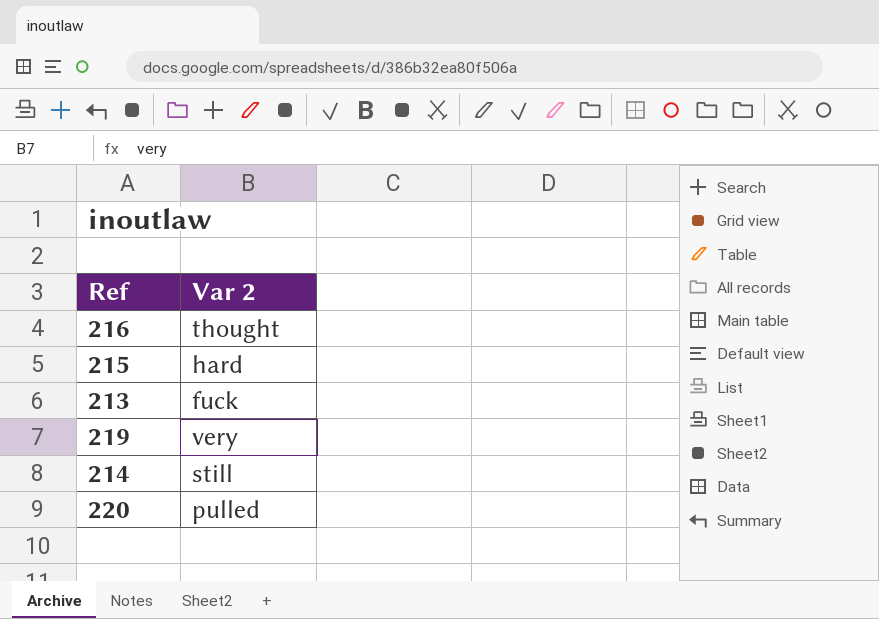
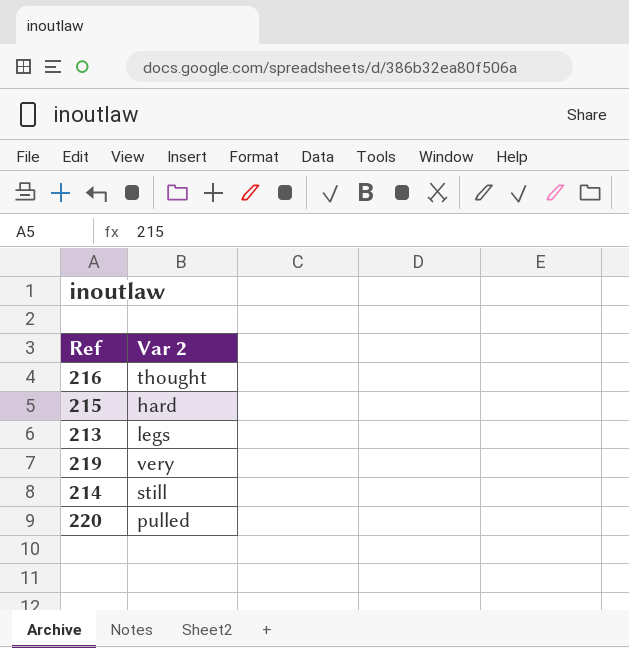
213 | Var 2: fuck -> legs

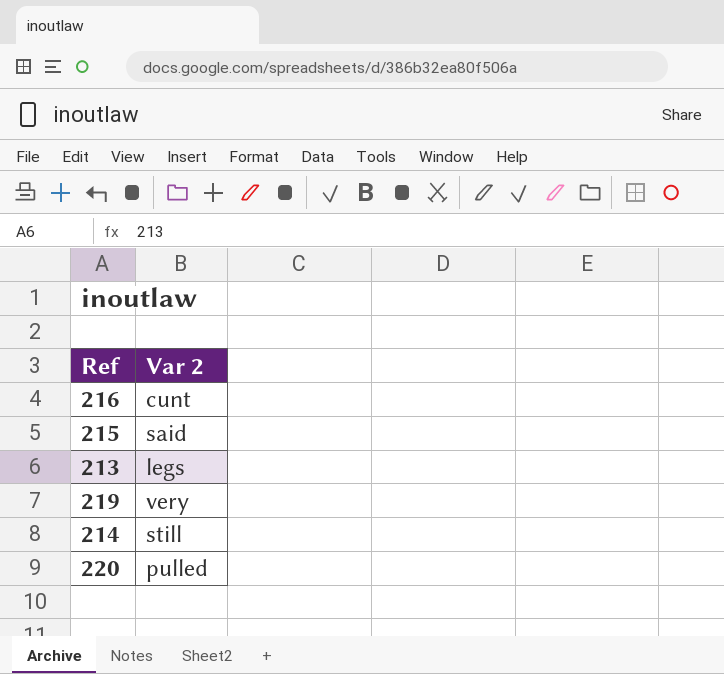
216 | Var 2: thought -> cunt
215 | Var 2: hard -> said

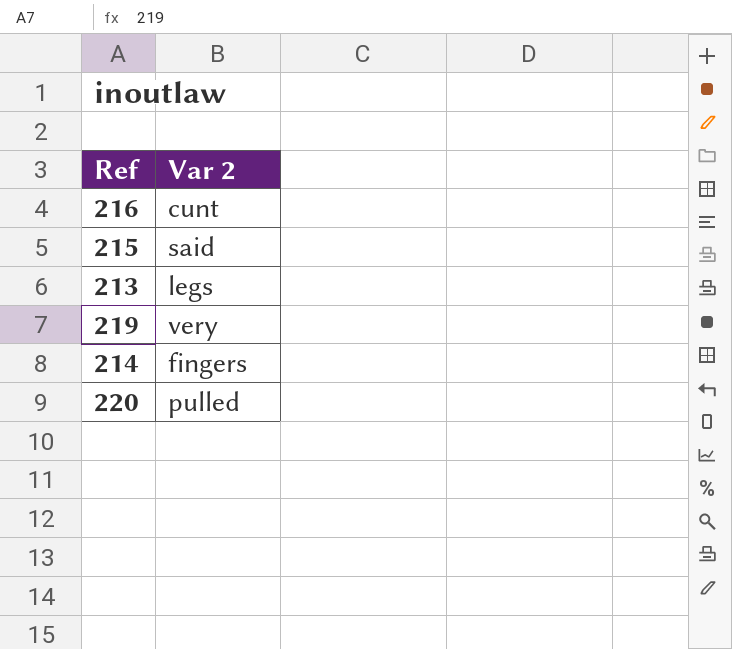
214 | Var 2: still -> fingers

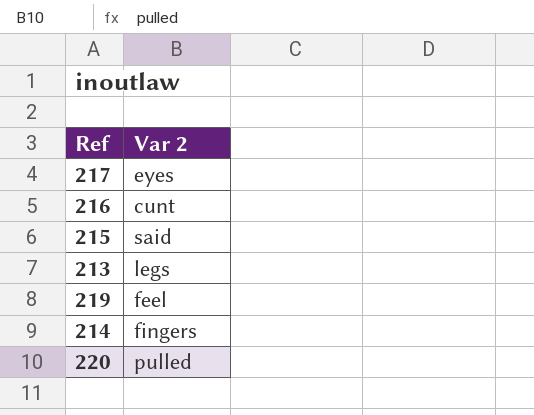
row 217: none -> eyes
219 | Var 2: very -> feel

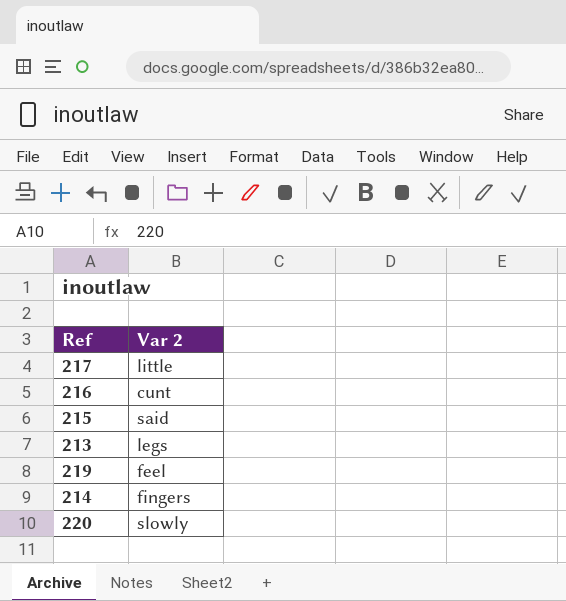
217 | Var 2: eyes -> little
220 | Var 2: pulled -> slowly

